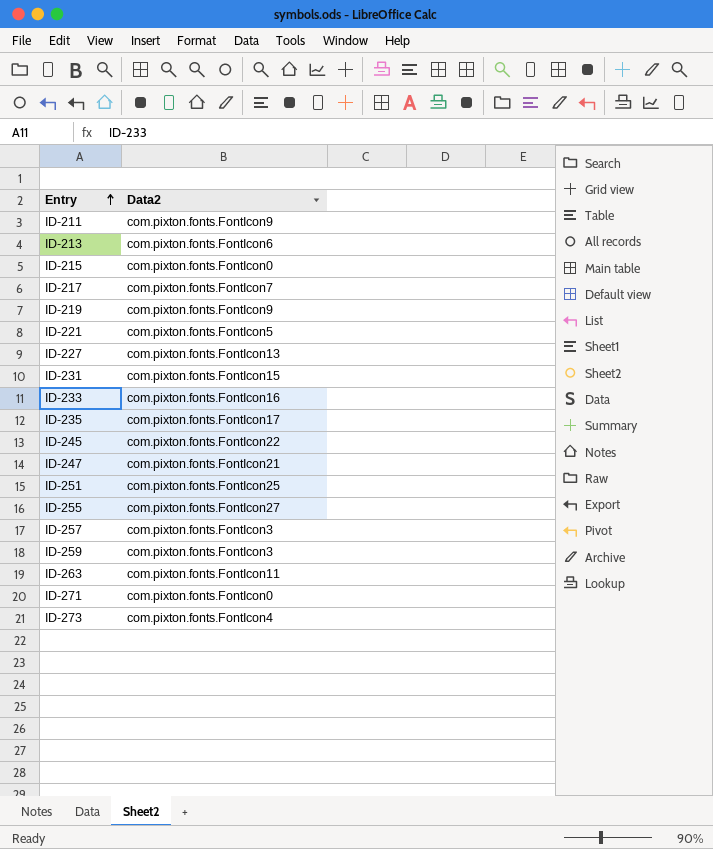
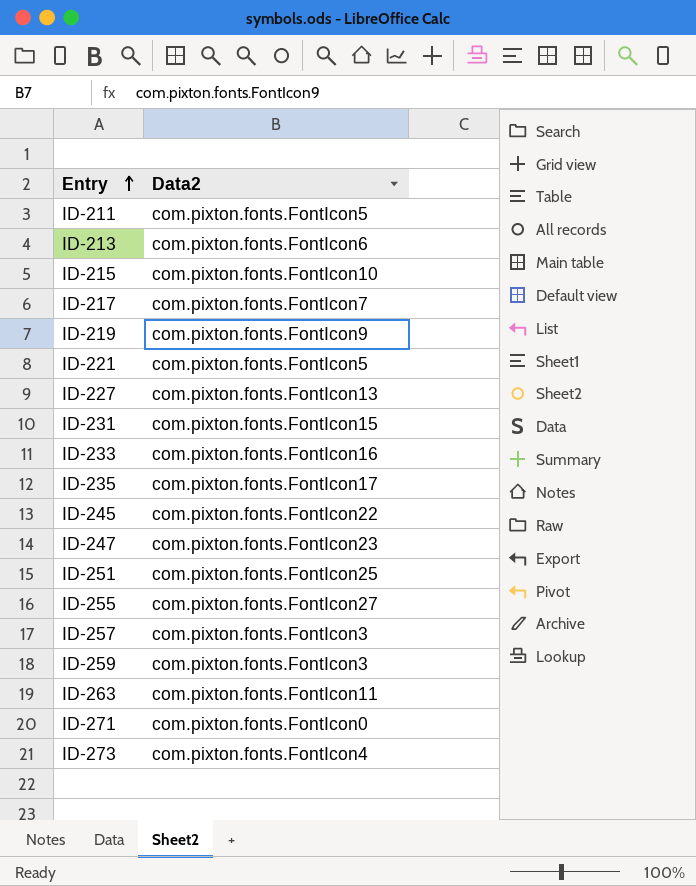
ID-211 | Data2: com.pixton.fonts.FontIcon9 -> com.pixton.fonts.FontIcon5
ID-215 | Data2: com.pixton.fonts.FontIcon0 -> com.pixton.fonts.FontIcon10
ID-247 | Data2: com.pixton.fonts.FontIcon21 -> com.pixton.fonts.FontIcon23

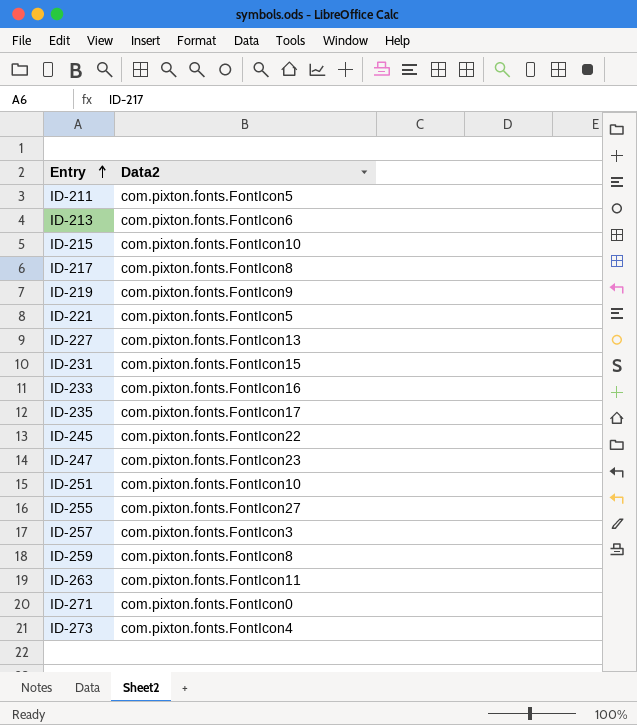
ID-217 | Data2: com.pixton.fonts.FontIcon7 -> com.pixton.fonts.FontIcon8
ID-251 | Data2: com.pixton.fonts.FontIcon25 -> com.pixton.fonts.FontIcon10
ID-259 | Data2: com.pixton.fonts.FontIcon3 -> com.pixton.fonts.FontIcon8

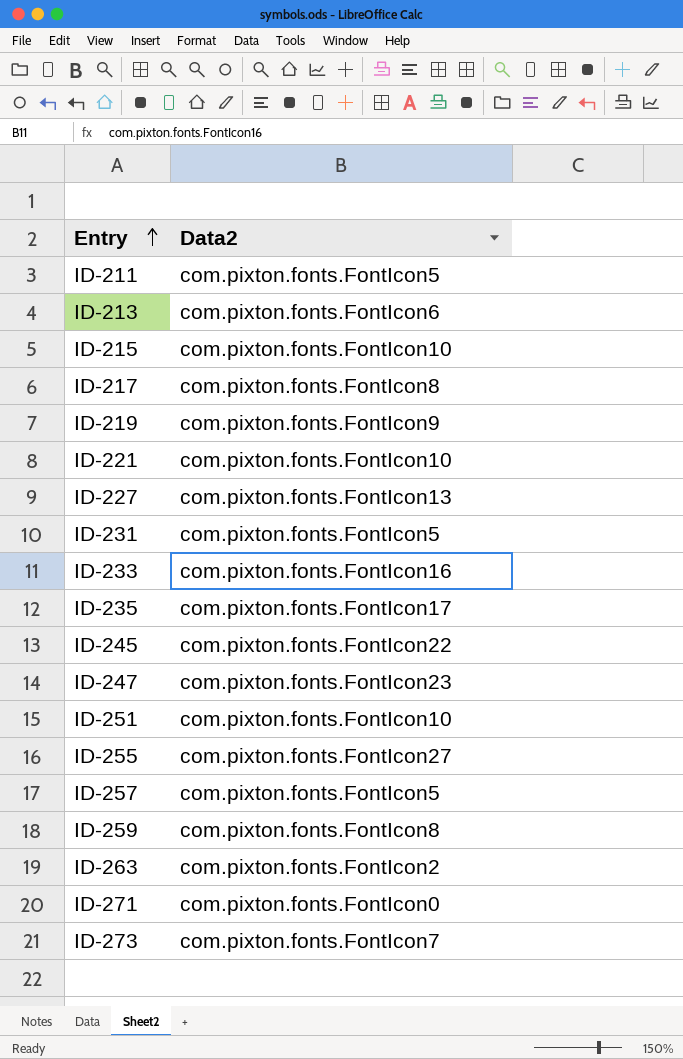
ID-221 | Data2: com.pixton.fonts.FontIcon5 -> com.pixton.fonts.FontIcon10
ID-231 | Data2: com.pixton.fonts.FontIcon15 -> com.pixton.fonts.FontIcon5
ID-257 | Data2: com.pixton.fonts.FontIcon3 -> com.pixton.fonts.FontIcon5
ID-263 | Data2: com.pixton.fonts.FontIcon11 -> com.pixton.fonts.FontIcon2
ID-273 | Data2: com.pixton.fonts.FontIcon4 -> com.pixton.fonts.FontIcon7

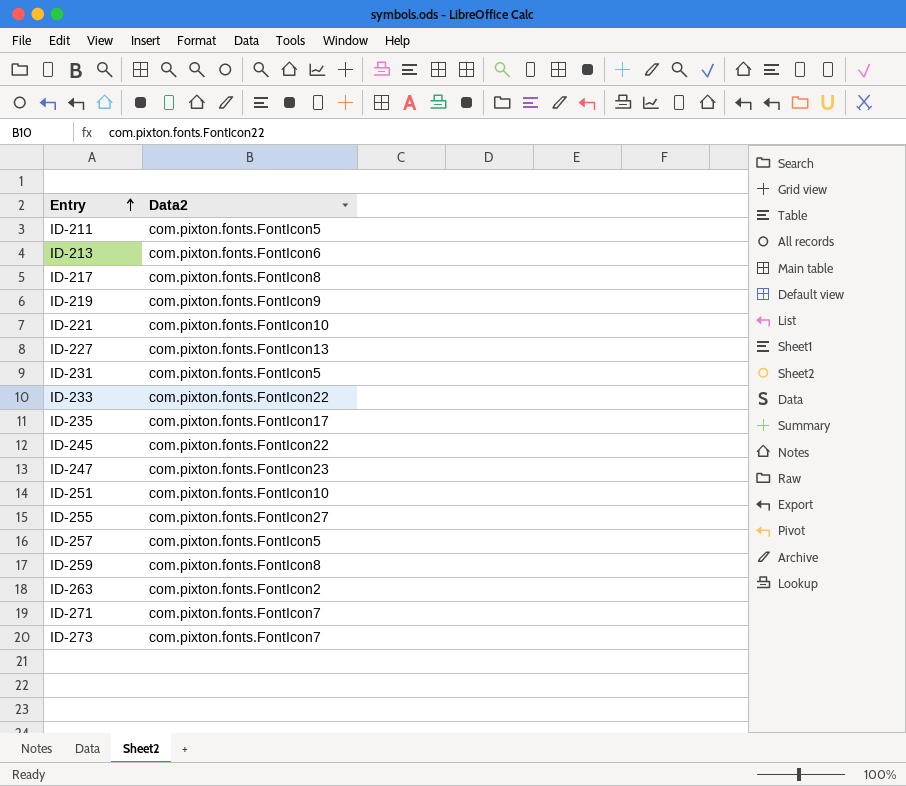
row ID-215: com.pixton.fonts.FontIcon10 -> none
ID-233 | Data2: com.pixton.fonts.FontIcon16 -> com.pixton.fonts.FontIcon22
ID-271 | Data2: com.pixton.fonts.FontIcon0 -> com.pixton.fonts.FontIcon7

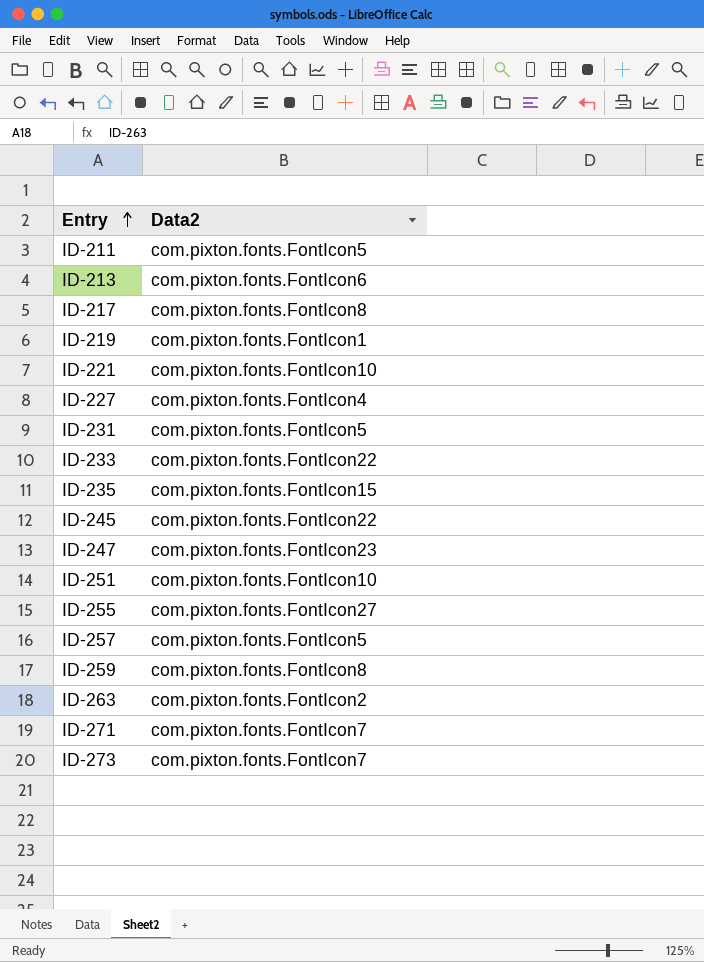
ID-219 | Data2: com.pixton.fonts.FontIcon9 -> com.pixton.fonts.FontIcon1
ID-227 | Data2: com.pixton.fonts.FontIcon13 -> com.pixton.fonts.FontIcon4
ID-235 | Data2: com.pixton.fonts.FontIcon17 -> com.pixton.fonts.FontIcon15

